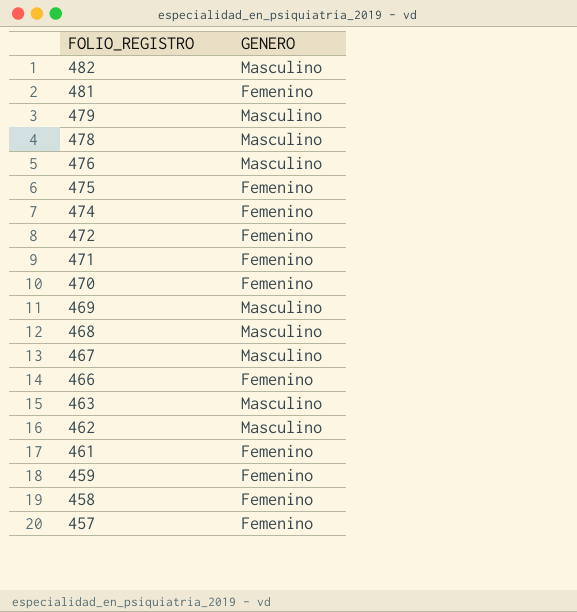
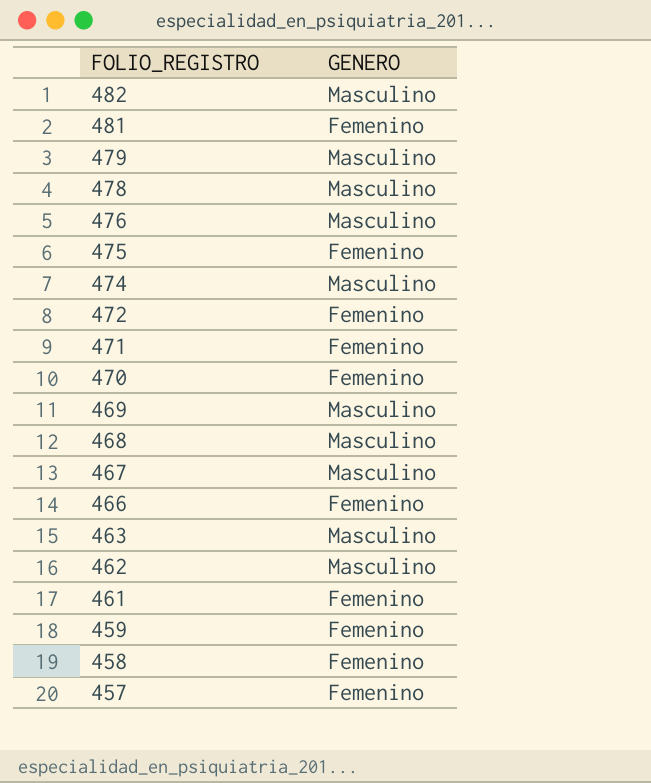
474 | GENERO: Femenino -> Masculino

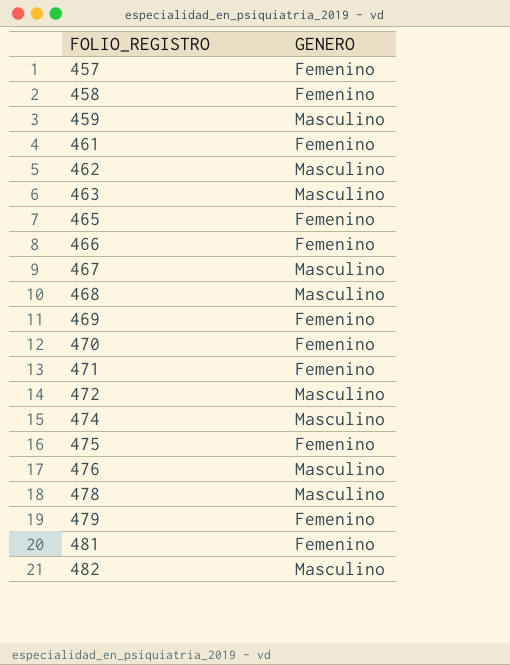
row order: FOLIO_REGISTRO descending -> FOLIO_REGISTRO ascending
459 | GENERO: Femenino -> Masculino
row 465: none -> Femenino
469 | GENERO: Masculino -> Femenino
472 | GENERO: Femenino -> Masculino
479 | GENERO: Masculino -> Femenino

